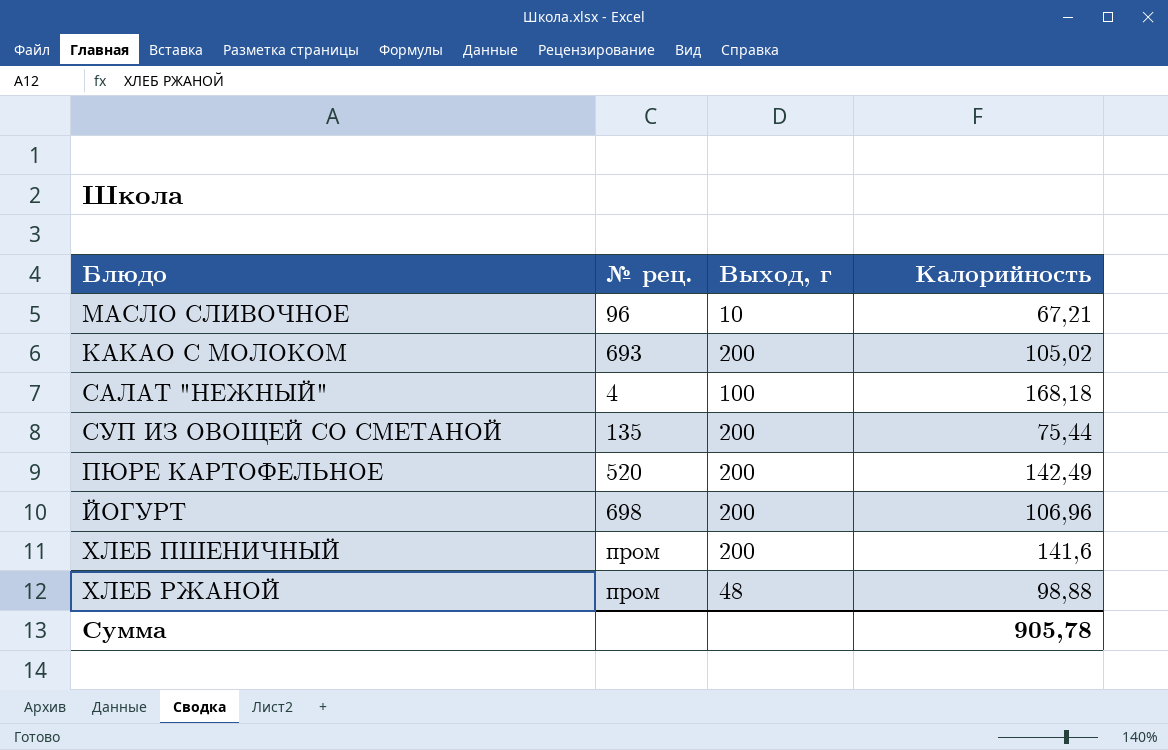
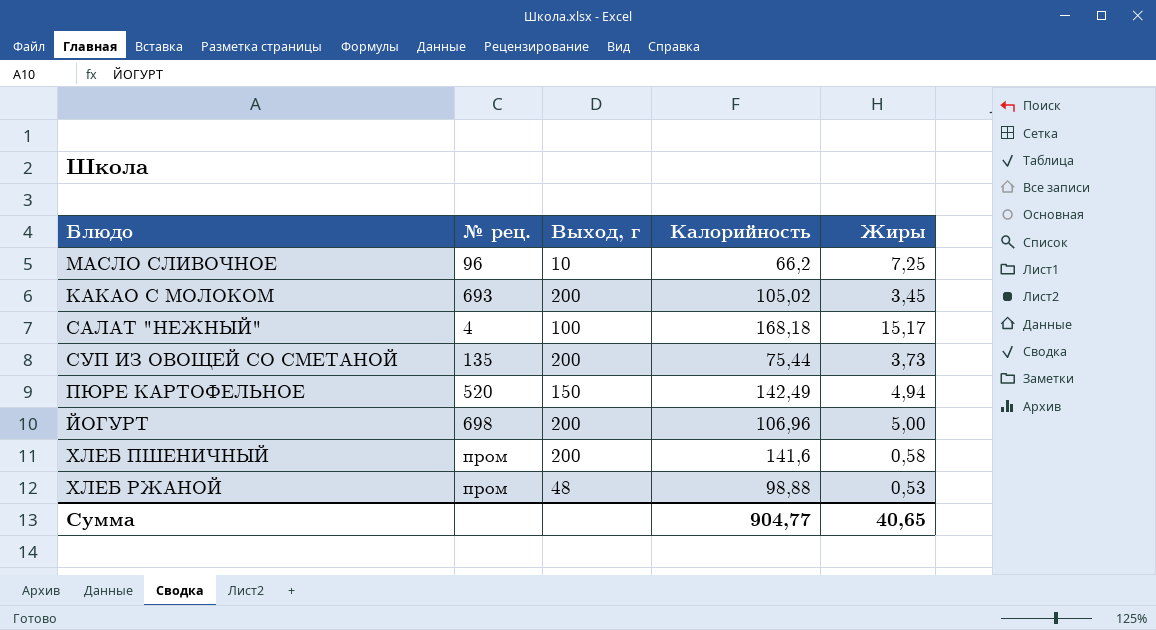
column Жиры | position: none -> 5
МАСЛО СЛИВОЧНОЕ | Калорийность: 67,21 -> 66,2
ПЮРЕ КАРТОФЕЛЬНОЕ | Выход, г: 200 -> 150
Сумма | Калорийность: 905,78 -> 904,77

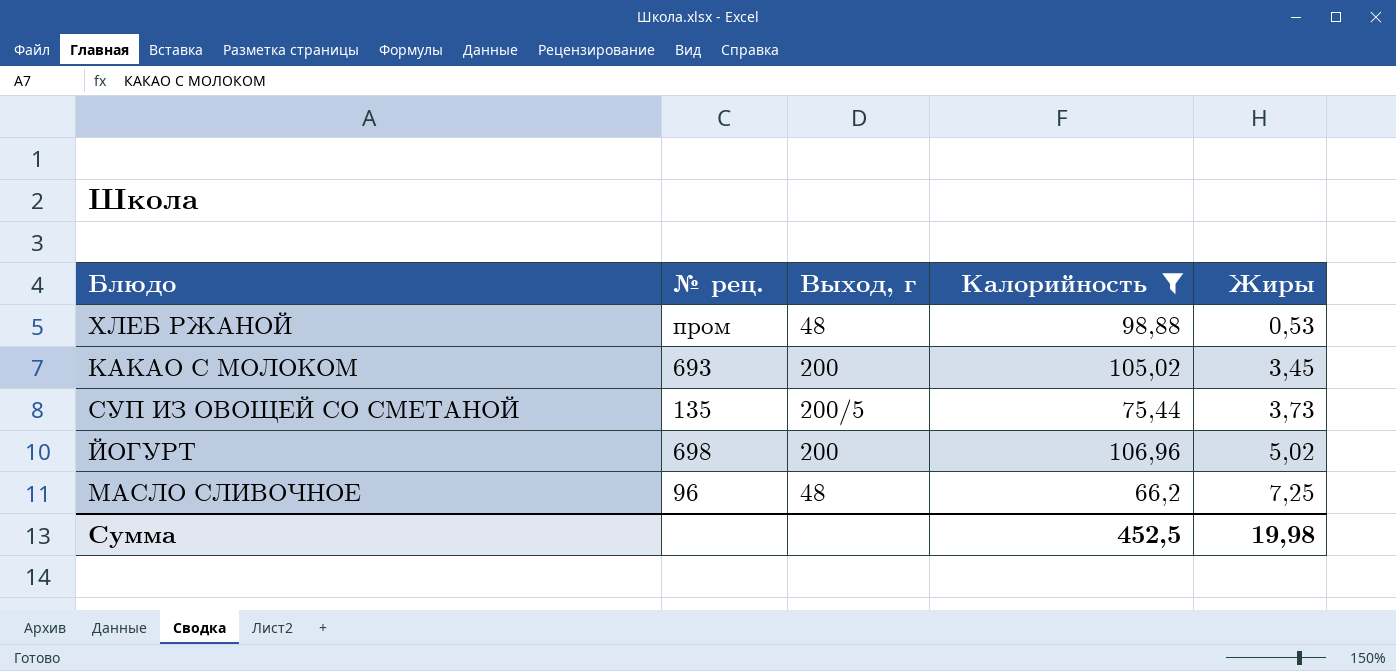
filter: none -> Калорийность <= 106,96
row order: none -> Жиры ascending
СУП ИЗ ОВОЩЕЙ СО СМЕТАНОЙ | Выход, г: 200 -> 200/5
ЙОГУРТ | Жиры: 5,00 -> 5,02
МАСЛО СЛИВОЧНОЕ | Выход, г: 10 -> 48
Сумма | Калорийность: 904,77 -> 452,5
Сумма | Жиры: 40,65 -> 19,98

